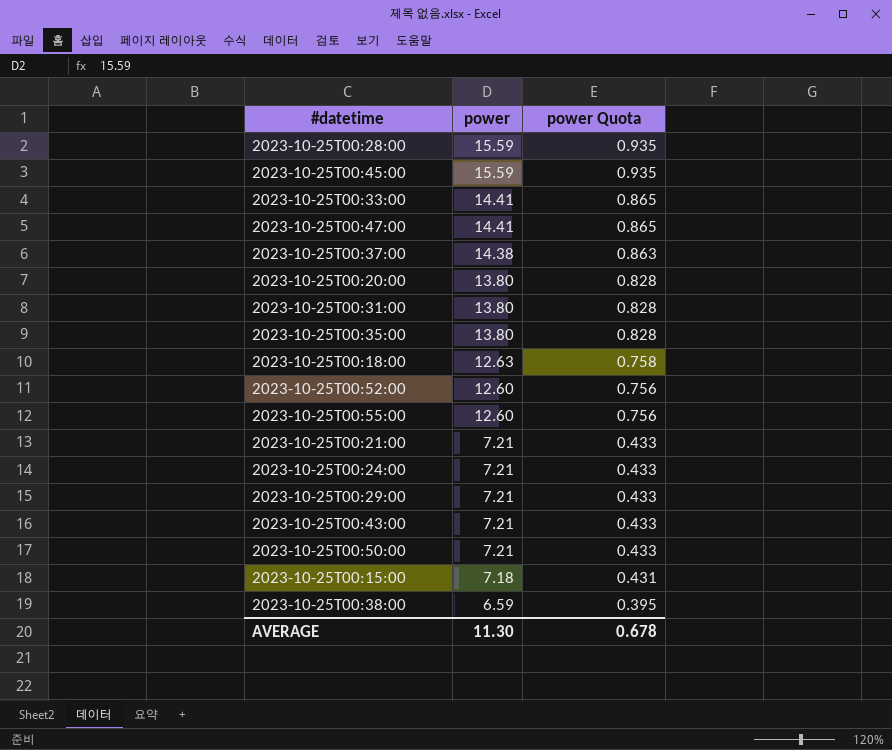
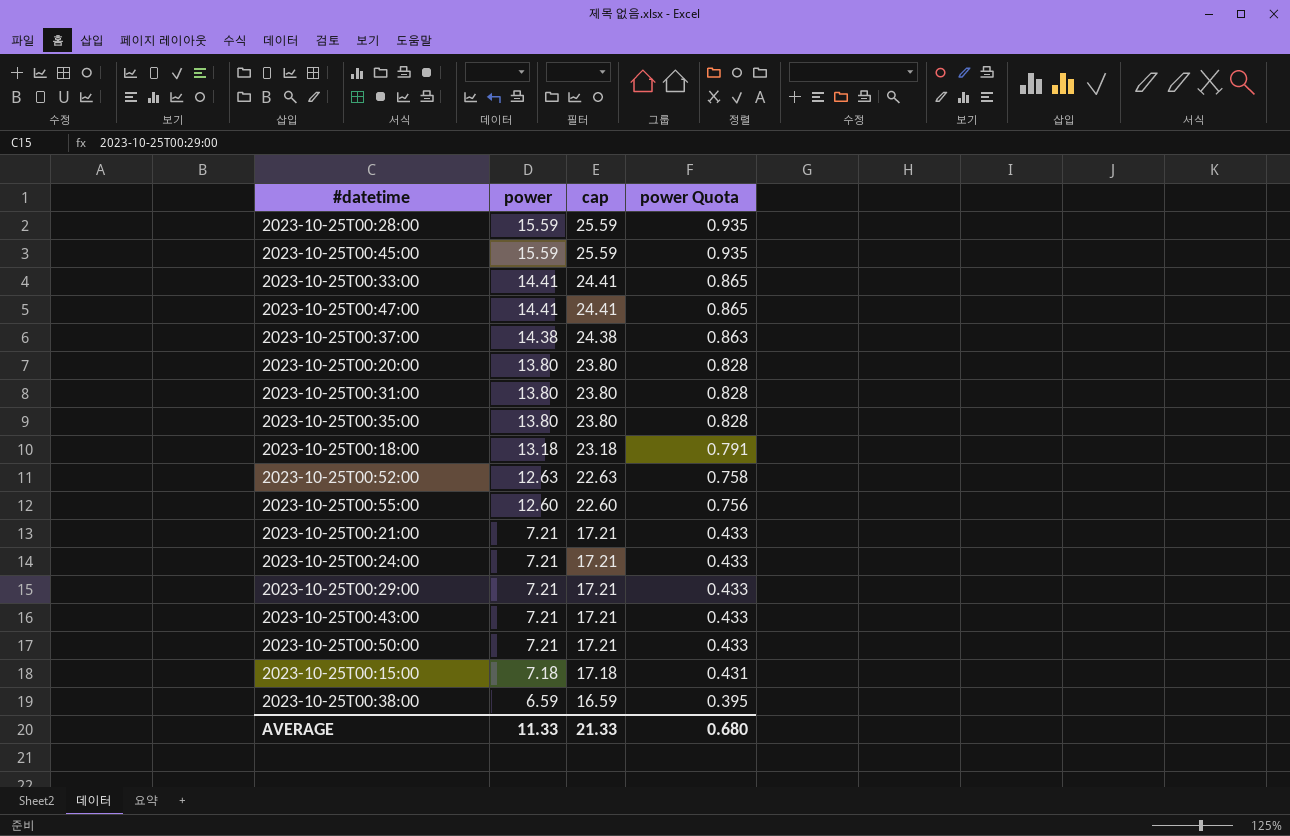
column cap | formula: none -> [power] + 10
2023-10-25T00:18:00 | power: 12.63 -> 13.18
2023-10-25T00:18:00 | power Quota: 0.758 -> 0.791
2023-10-25T00:52:00 | power: 12.60 -> 12.63
2023-10-25T00:52:00 | power Quota: 0.756 -> 0.758
AVERAGE | power: 11.30 -> 11.33
AVERAGE | power Quota: 0.678 -> 0.680

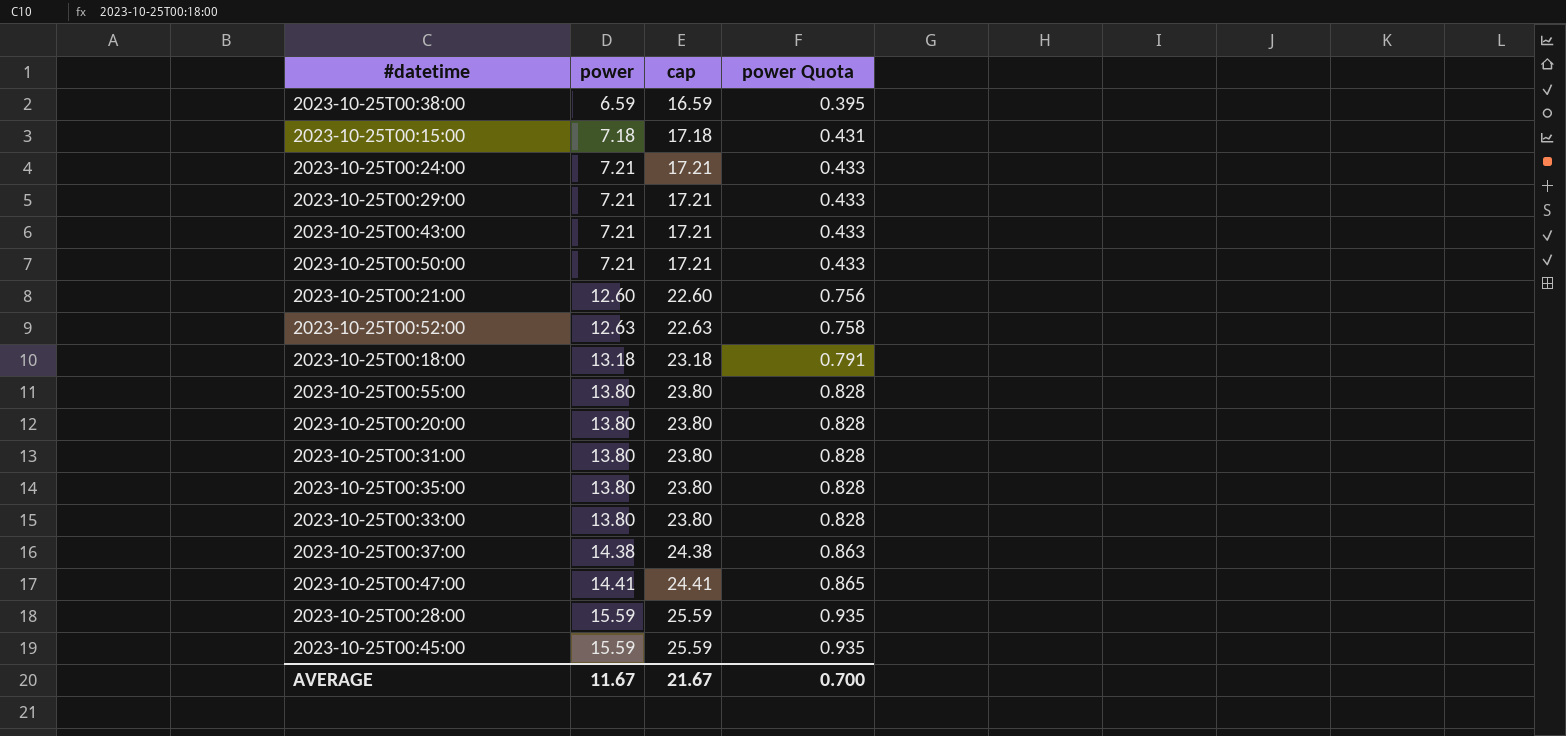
row order: power descending -> power ascending
2023-10-25T00:21:00 | power: 7.21 -> 12.60
2023-10-25T00:21:00 | cap: 17.21 -> 22.60
2023-10-25T00:21:00 | power Quota: 0.433 -> 0.756
2023-10-25T00:55:00 | power: 12.60 -> 13.80
2023-10-25T00:55:00 | cap: 22.60 -> 23.80
2023-10-25T00:55:00 | power Quota: 0.756 -> 0.828
2023-10-25T00:33:00 | power: 14.41 -> 13.80
2023-10-25T00:33:00 | cap: 24.41 -> 23.80
2023-10-25T00:33:00 | power Quota: 0.865 -> 0.828
AVERAGE | power: 11.33 -> 11.67
AVERAGE | cap: 21.33 -> 21.67
AVERAGE | power Quota: 0.680 -> 0.700

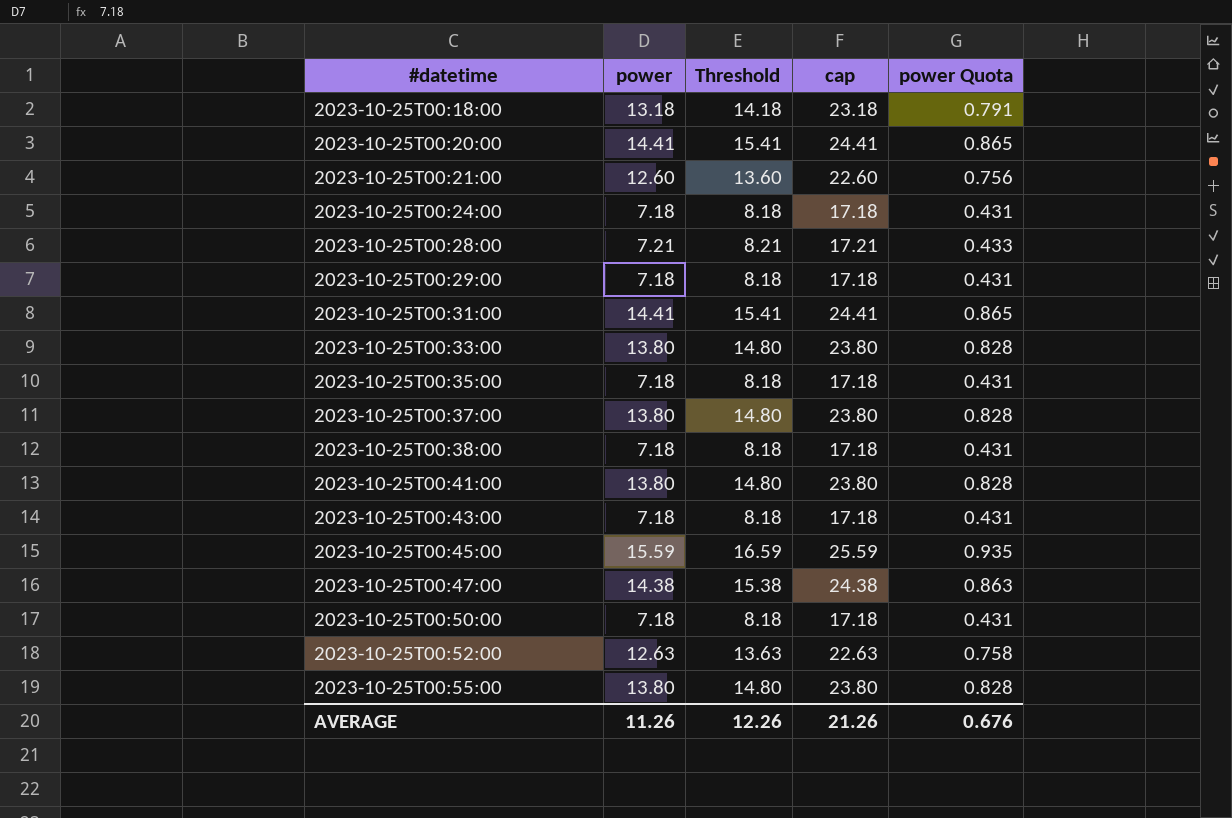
row order: power ascending -> #datetime ascending
column Threshold | formula: none -> [power] + 1
row 2023-10-25T00:15:00: 7.18 | 17.18 | 0.431 -> none
2023-10-25T00:20:00 | power: 13.80 -> 14.41
2023-10-25T00:20:00 | cap: 23.80 -> 24.41
2023-10-25T00:20:00 | power Quota: 0.828 -> 0.865
2023-10-25T00:24:00 | power: 7.21 -> 7.18
2023-10-25T00:24:00 | cap: 17.21 -> 17.18
2023-10-25T00:24:00 | power Quota: 0.433 -> 0.431
2023-10-25T00:28:00 | power: 15.59 -> 7.21
2023-10-25T00:28:00 | cap: 25.59 -> 17.21
2023-10-25T00:28:00 | power Quota: 0.935 -> 0.433
2023-10-25T00:29:00 | power: 7.21 -> 7.18
2023-10-25T00:29:00 | cap: 17.21 -> 17.18
2023-10-25T00:29:00 | power Quota: 0.433 -> 0.431
2023-10-25T00:31:00 | power: 13.80 -> 14.41
2023-10-25T00:31:00 | cap: 23.80 -> 24.41
2023-10-25T00:31:00 | power Quota: 0.828 -> 0.865
2023-10-25T00:35:00 | power: 13.80 -> 7.18
2023-10-25T00:35:00 | cap: 23.80 -> 17.18
2023-10-25T00:35:00 | power Quota: 0.828 -> 0.431
2023-10-25T00:37:00 | power: 14.38 -> 13.80
2023-10-25T00:37:00 | cap: 24.38 -> 23.80
2023-10-25T00:37:00 | power Quota: 0.863 -> 0.828
2023-10-25T00:38:00 | power: 6.59 -> 7.18
2023-10-25T00:38:00 | cap: 16.59 -> 17.18
2023-10-25T00:38:00 | power Quota: 0.395 -> 0.431
row 2023-10-25T00:41:00: none -> 13.80 | 14.80 | 23.80 | 0.828
2023-10-25T00:43:00 | power: 7.21 -> 7.18
2023-10-25T00:43:00 | cap: 17.21 -> 17.18
2023-10-25T00:43:00 | power Quota: 0.433 -> 0.431
2023-10-25T00:47:00 | power: 14.41 -> 14.38
2023-10-25T00:47:00 | cap: 24.41 -> 24.38
2023-10-25T00:47:00 | power Quota: 0.865 -> 0.863
2023-10-25T00:50:00 | power: 7.21 -> 7.18
2023-10-25T00:50:00 | cap: 17.21 -> 17.18
2023-10-25T00:50:00 | power Quota: 0.433 -> 0.431
AVERAGE | power: 11.67 -> 11.26
AVERAGE | cap: 21.67 -> 21.26
AVERAGE | power Quota: 0.700 -> 0.676

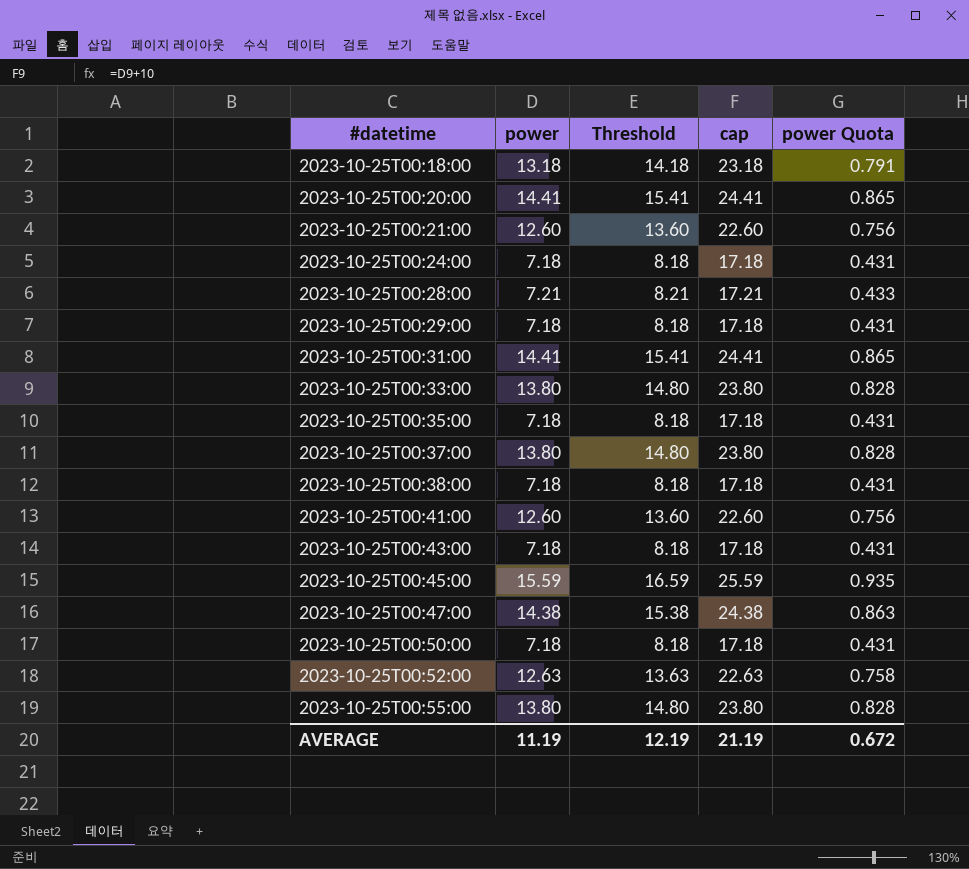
2023-10-25T00:41:00 | power: 13.80 -> 12.60
2023-10-25T00:41:00 | Threshold: 14.80 -> 13.60
2023-10-25T00:41:00 | cap: 23.80 -> 22.60
2023-10-25T00:41:00 | power Quota: 0.828 -> 0.756
AVERAGE | power: 11.26 -> 11.19
AVERAGE | Threshold: 12.26 -> 12.19
AVERAGE | cap: 21.26 -> 21.19
AVERAGE | power Quota: 0.676 -> 0.672

